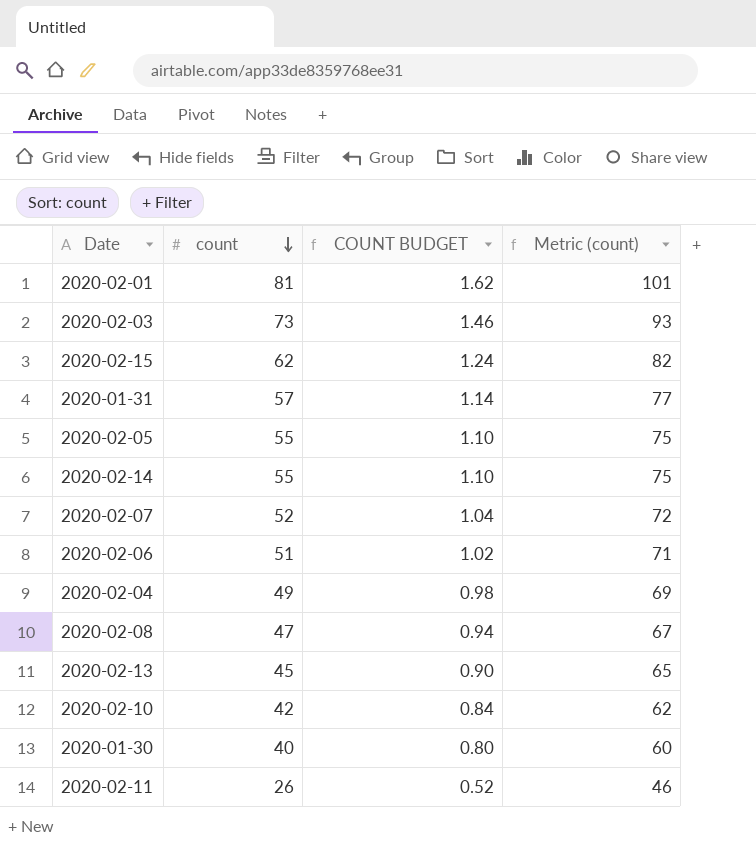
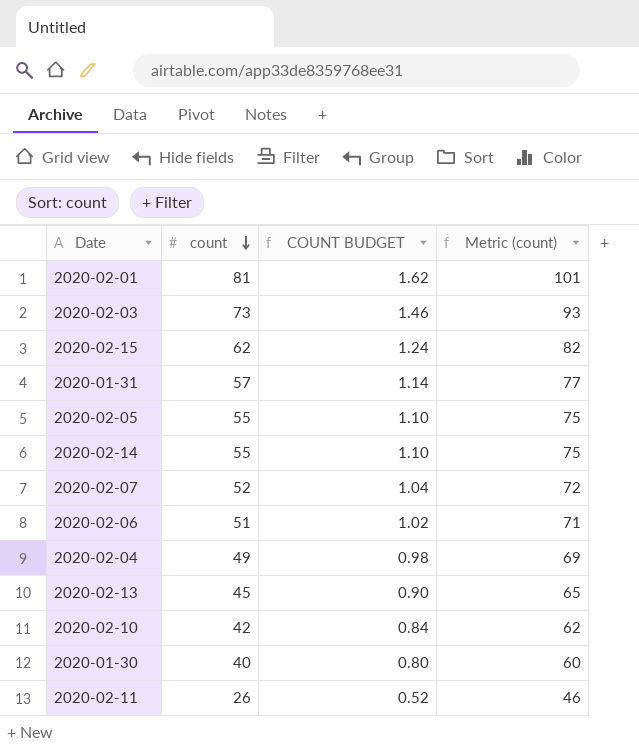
row 2020-02-08: 47 | 0.94 | 67 -> none

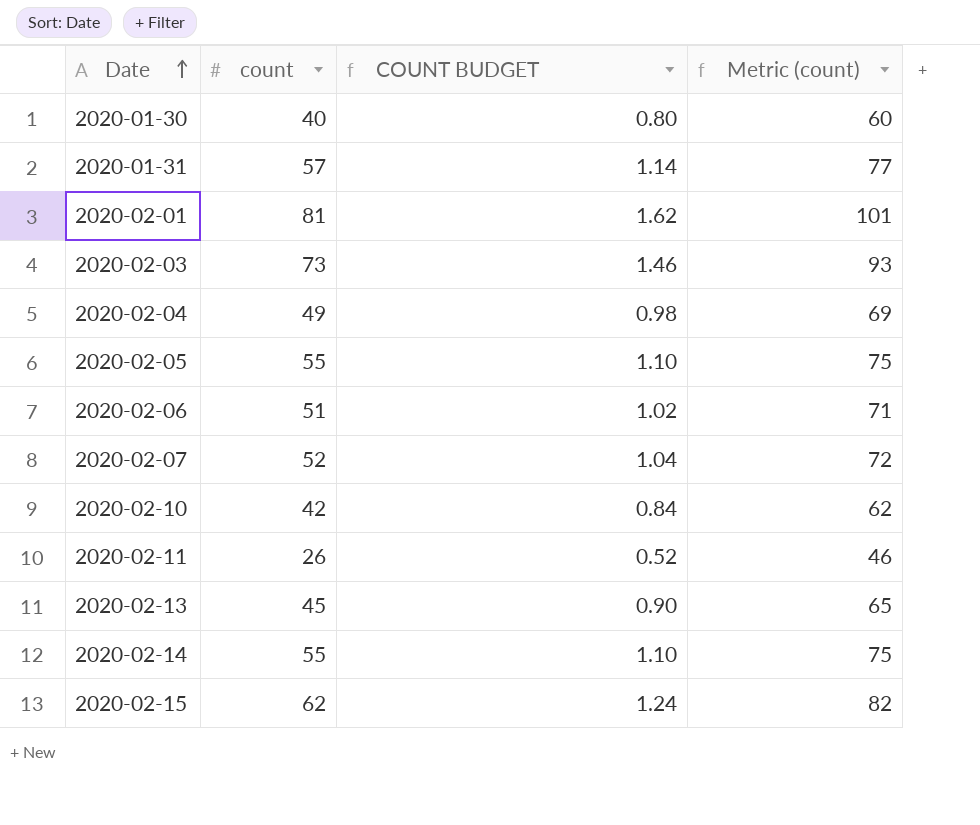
row order: count descending -> Date ascending

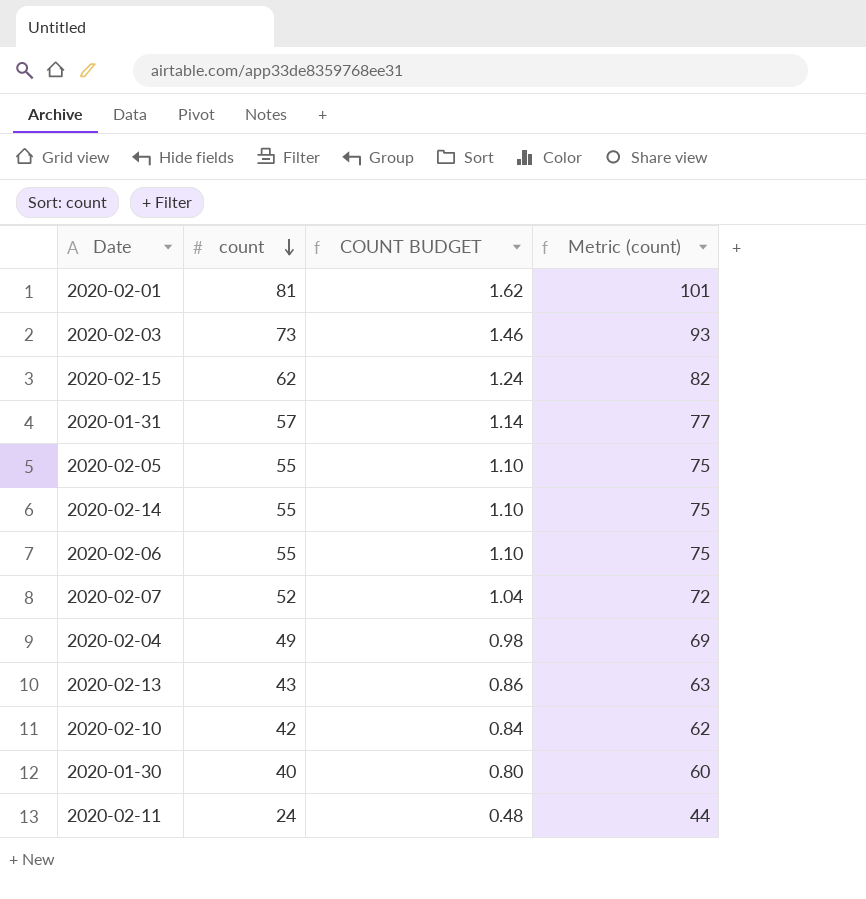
row order: Date ascending -> count descending
2020-02-06 | count: 51 -> 55
2020-02-06 | COUNT BUDGET: 1.02 -> 1.10
2020-02-06 | Metric (count): 71 -> 75
2020-02-13 | count: 45 -> 43
2020-02-13 | COUNT BUDGET: 0.90 -> 0.86
2020-02-13 | Metric (count): 65 -> 63
2020-02-11 | count: 26 -> 24
2020-02-11 | COUNT BUDGET: 0.52 -> 0.48
2020-02-11 | Metric (count): 46 -> 44

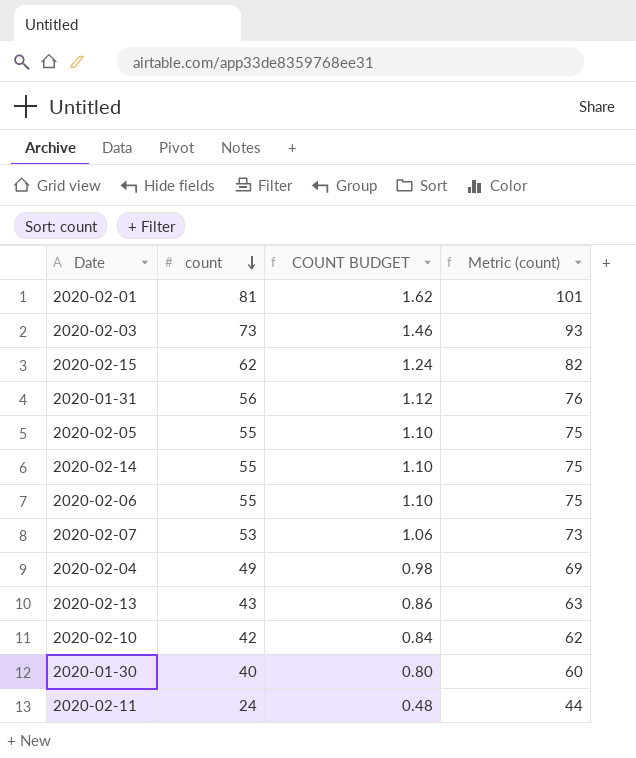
2020-01-31 | count: 57 -> 56
2020-01-31 | COUNT BUDGET: 1.14 -> 1.12
2020-01-31 | Metric (count): 77 -> 76
2020-02-07 | count: 52 -> 53
2020-02-07 | COUNT BUDGET: 1.04 -> 1.06
2020-02-07 | Metric (count): 72 -> 73

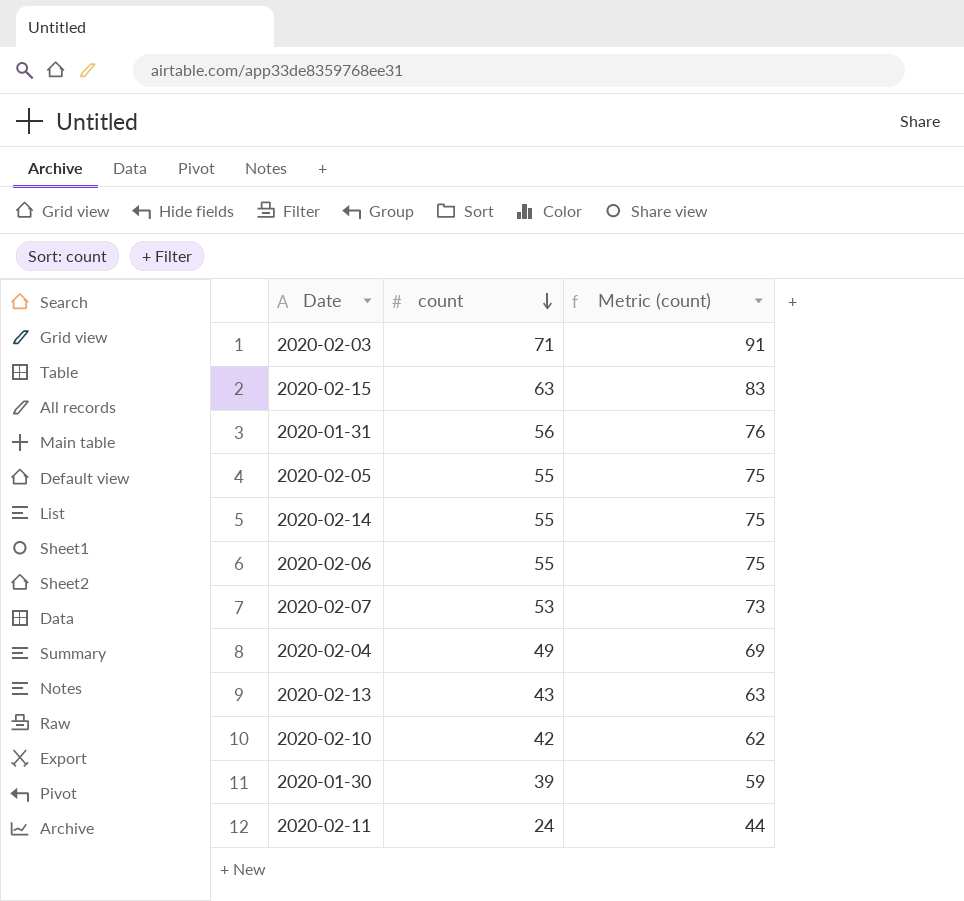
column COUNT BUDGET | formula: [count] * 0.02 -> none
row 2020-02-01: 81 | 1.62 | 101 -> none
2020-02-03 | count: 73 -> 71
2020-02-03 | Metric (count): 93 -> 91
2020-02-15 | count: 62 -> 63
2020-02-15 | Metric (count): 82 -> 83
2020-01-30 | count: 40 -> 39
2020-01-30 | Metric (count): 60 -> 59

